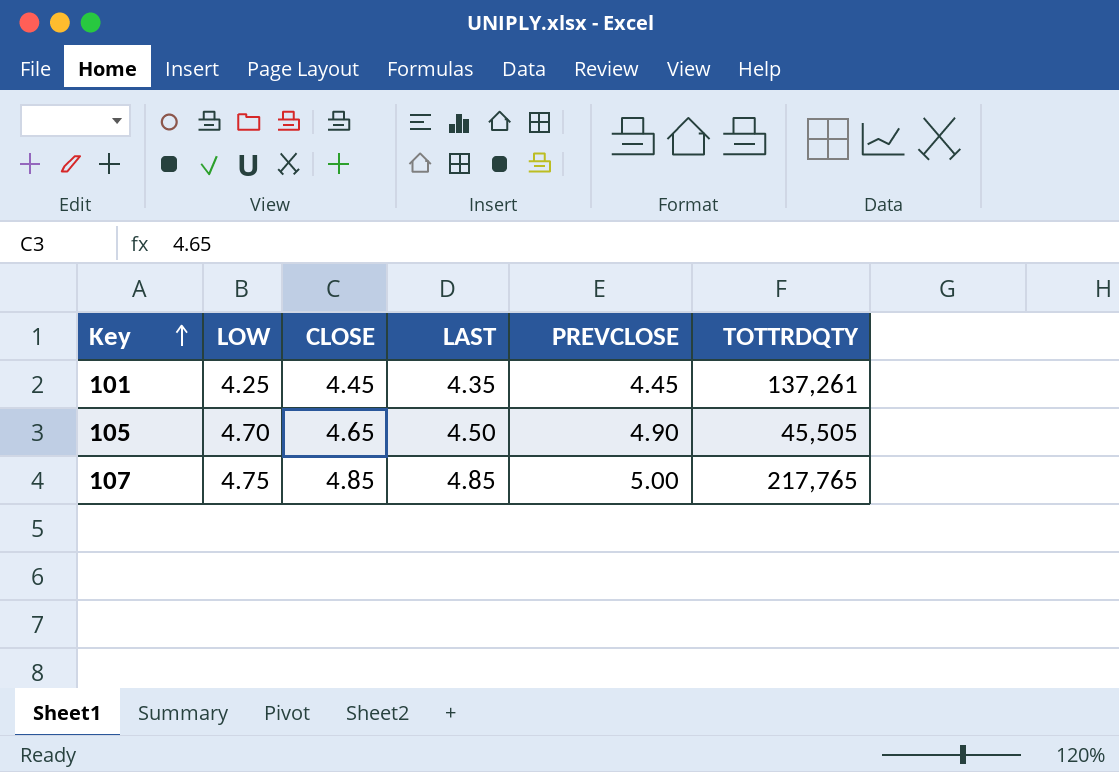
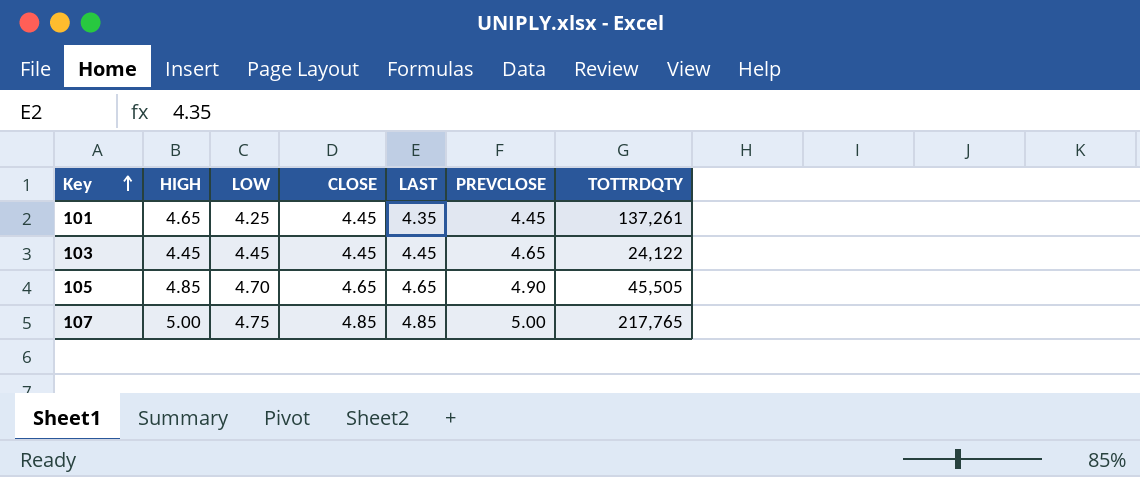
column HIGH | position: none -> 2
row 103: none -> 4.45 | 4.45 | 4.45 | 4.45 | 4.65 | 24,122
105 | LAST: 4.50 -> 4.65

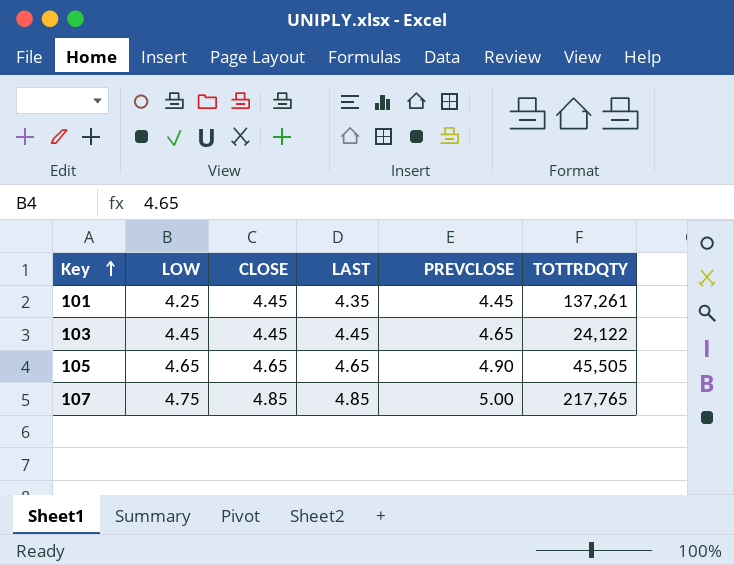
column HIGH | position: 2 -> none
105 | LOW: 4.70 -> 4.65

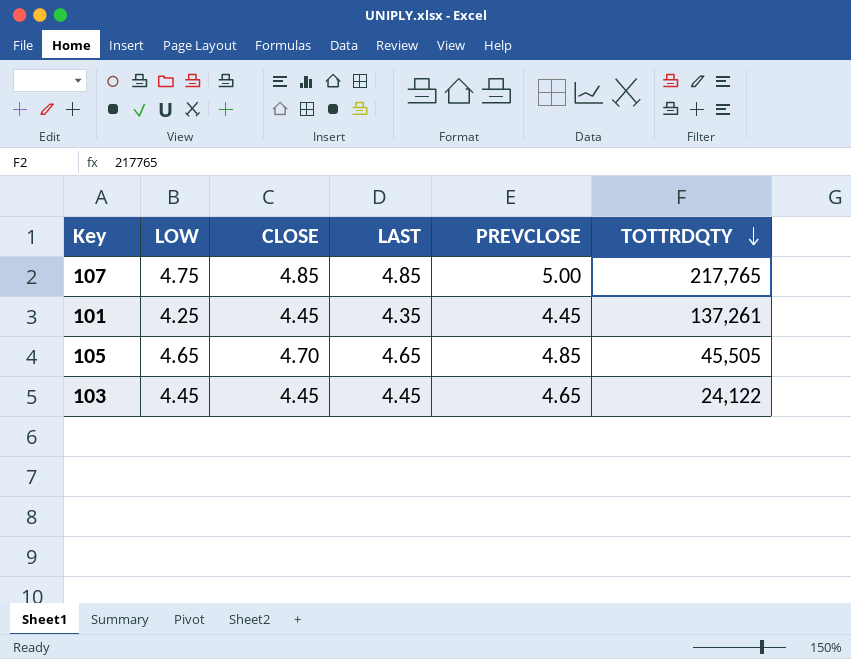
row order: Key ascending -> TOTTRDQTY descending
105 | CLOSE: 4.65 -> 4.70
105 | PREVCLOSE: 4.90 -> 4.85

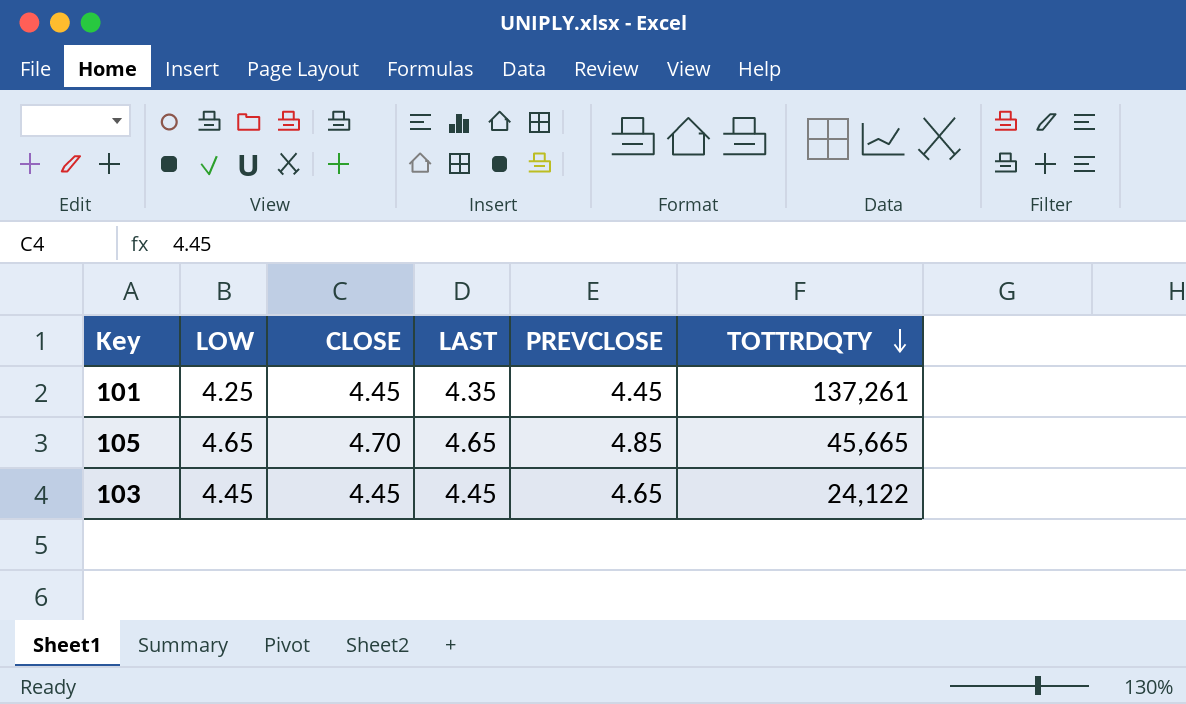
row 107: 4.75 | 4.85 | 4.85 | 5.00 | 217,765 -> none
105 | TOTTRDQTY: 45,505 -> 45,665

